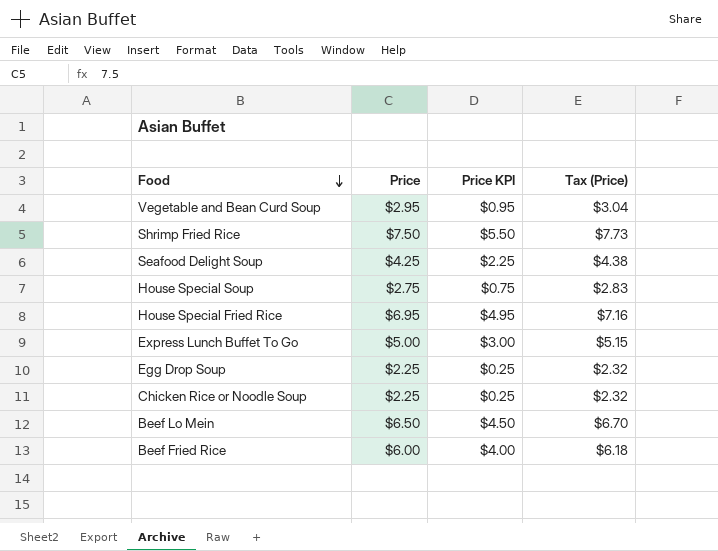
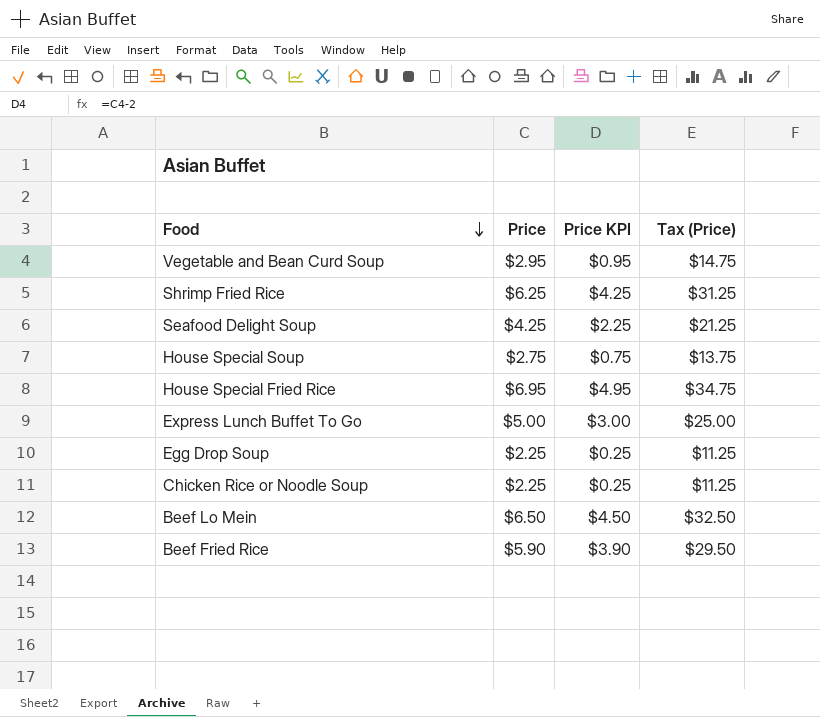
column Tax (Price) | formula: [Price] * 1.03 -> [Price] * 5
Shrimp Fried Rice | Price: $7.50 -> $6.25
Shrimp Fried Rice | Price KPI: $5.50 -> $4.25
Beef Fried Rice | Price: $6.00 -> $5.90
Beef Fried Rice | Price KPI: $4.00 -> $3.90

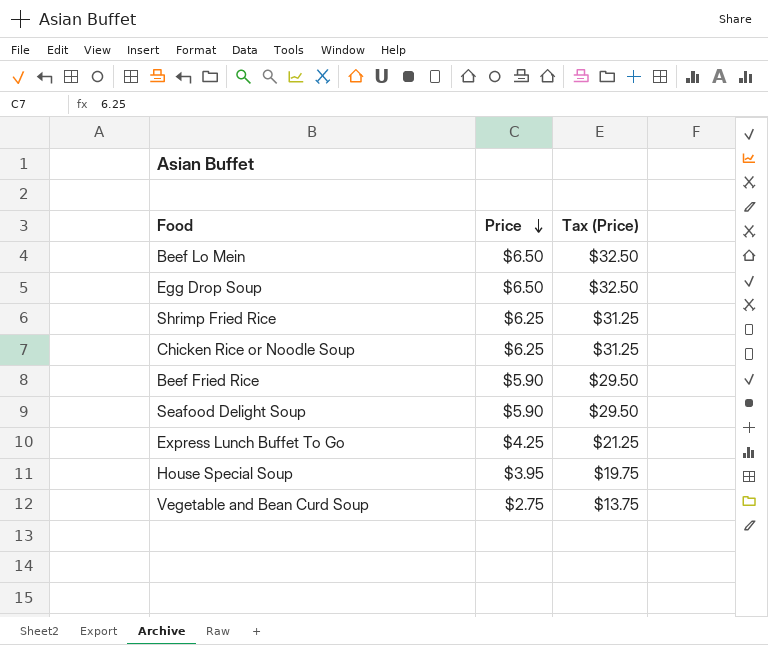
row order: Food descending -> Price descending
column Price KPI | formula: [Price] - 2 -> none
row House Special Fried Rice: $6.95 | $4.95 | $34.75 -> none
Egg Drop Soup | Price: $2.25 -> $6.50
Egg Drop Soup | Tax (Price): $11.25 -> $32.50
Chicken Rice or Noodle Soup | Price: $2.25 -> $6.25
Chicken Rice or Noodle Soup | Tax (Price): $11.25 -> $31.25
Seafood Delight Soup | Price: $4.25 -> $5.90
Seafood Delight Soup | Tax (Price): $21.25 -> $29.50
Express Lunch Buffet To Go | Price: $5.00 -> $4.25
Express Lunch Buffet To Go | Tax (Price): $25.00 -> $21.25
House Special Soup | Price: $2.75 -> $3.95
House Special Soup | Tax (Price): $13.75 -> $19.75
Vegetable and Bean Curd Soup | Price: $2.95 -> $2.75
Vegetable and Bean Curd Soup | Tax (Price): $14.75 -> $13.75

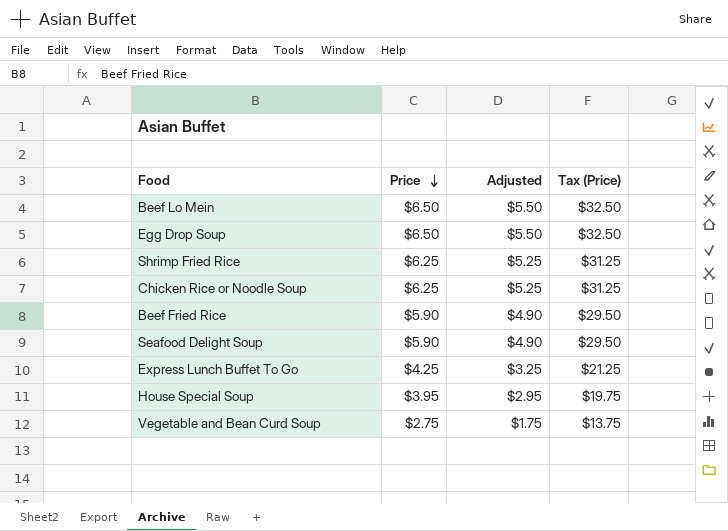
column Adjusted | formula: none -> [Price] - 1

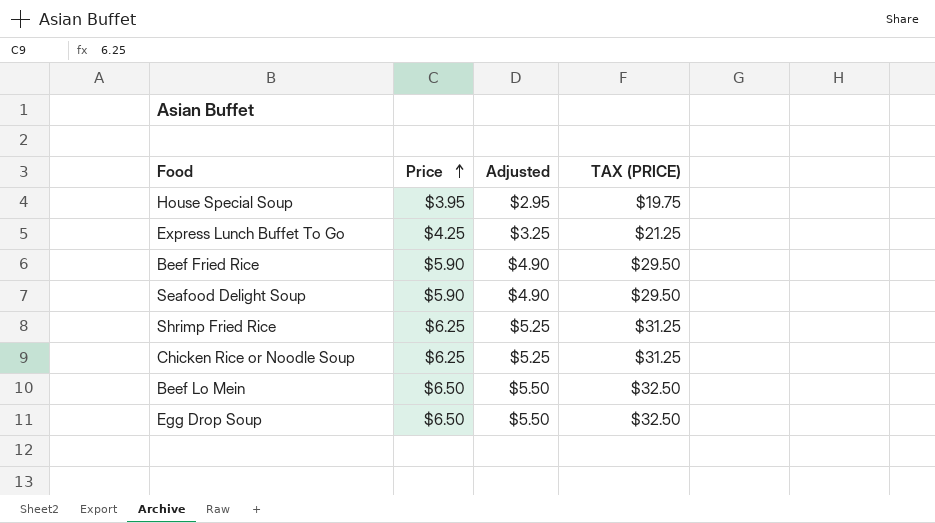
row order: Price descending -> Price ascending
column name: Tax (Price) -> TAX (PRICE)
row Vegetable and Bean Curd Soup: $2.75 | $1.75 | $13.75 -> none

